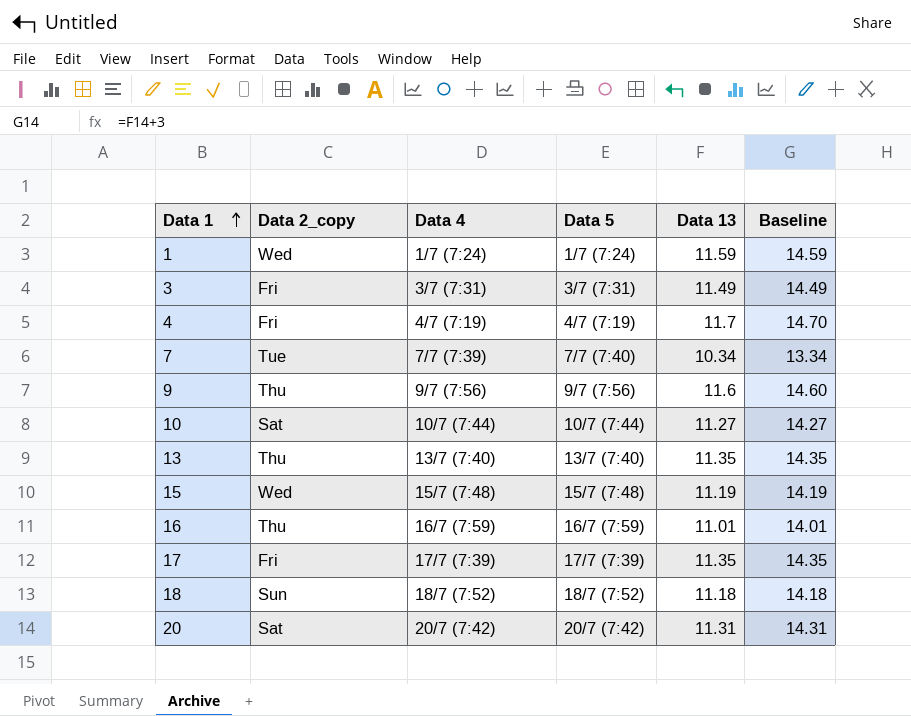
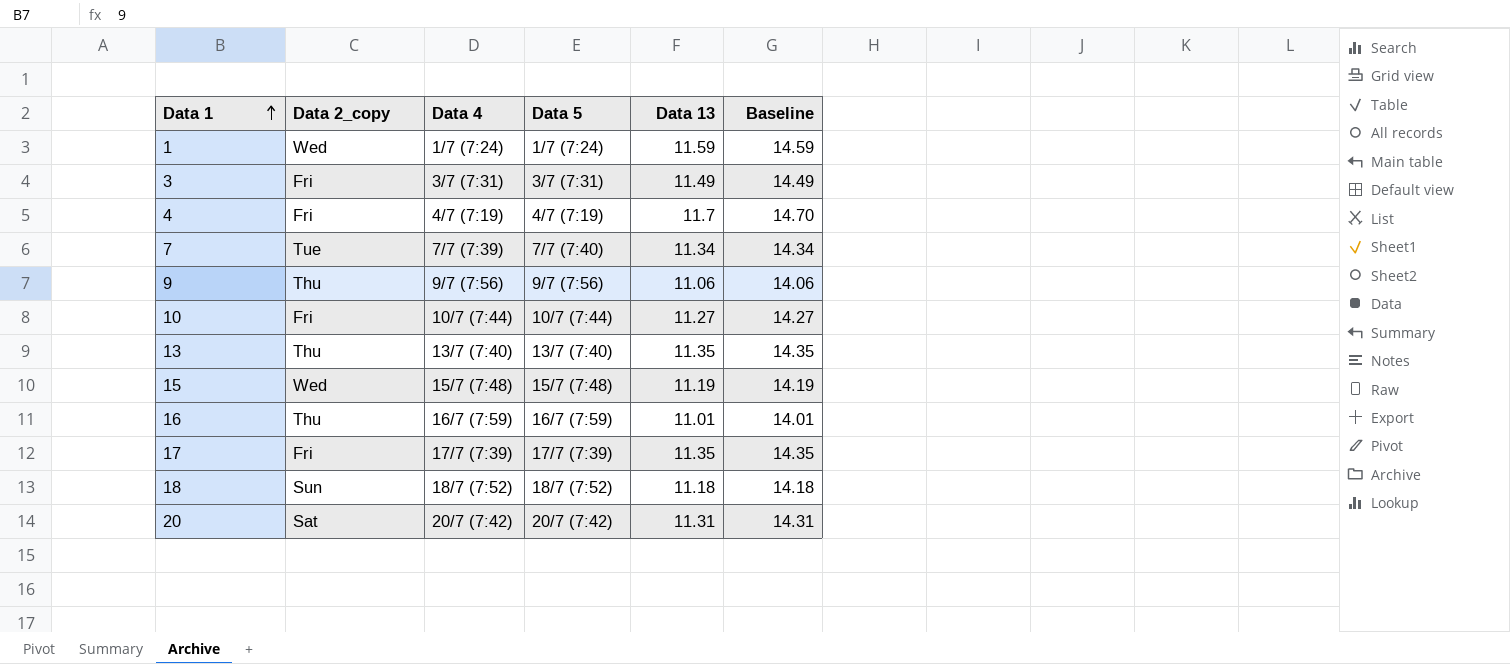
7 | Data 13: 10.34 -> 11.34
7 | Baseline: 13.34 -> 14.34
9 | Data 13: 11.6 -> 11.06
9 | Baseline: 14.60 -> 14.06
10 | Data 2_copy: Sat -> Fri

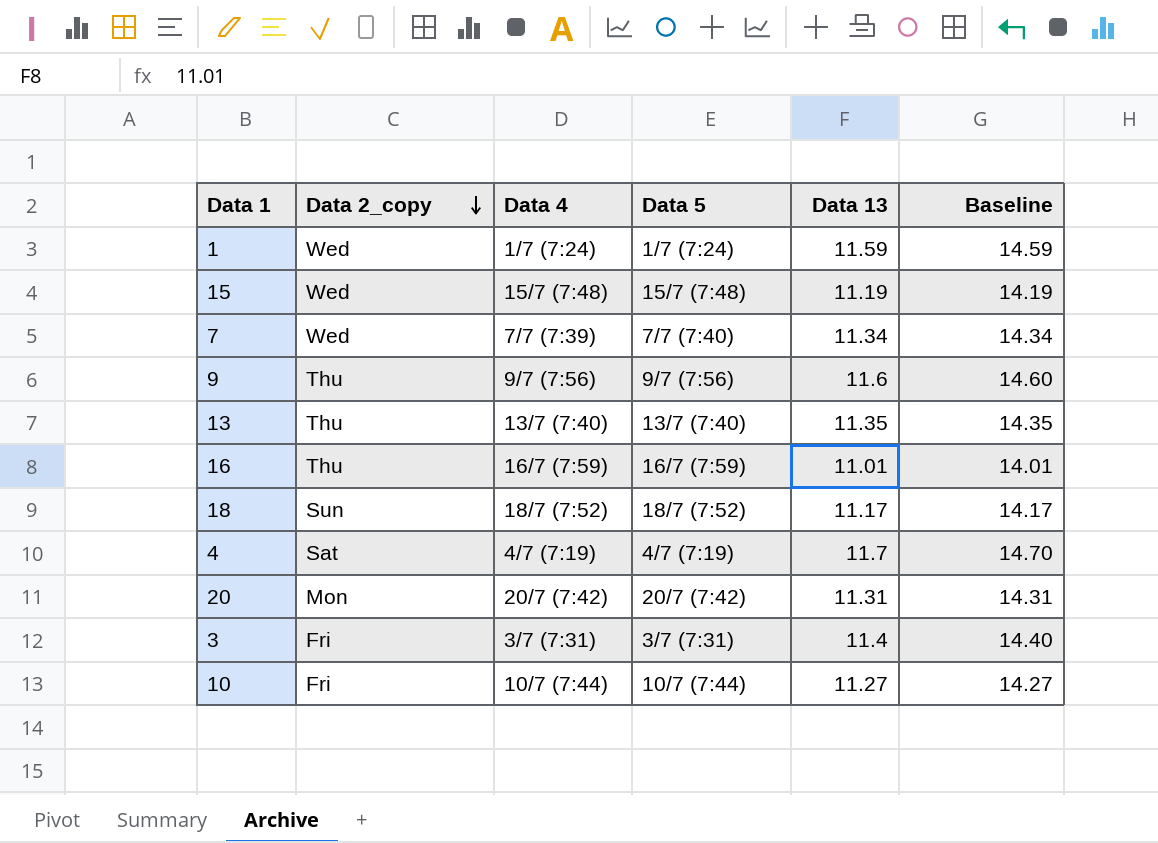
row order: Data 1 ascending -> Data 2_copy descending
row 17: Fri | 17/7 (7:39) | 17/7 (7:39) | 11.35 | 14.35 -> none
7 | Data 2_copy: Tue -> Wed
9 | Data 13: 11.06 -> 11.6
9 | Baseline: 14.06 -> 14.60
18 | Data 13: 11.18 -> 11.17
18 | Baseline: 14.18 -> 14.17
4 | Data 2_copy: Fri -> Sat
20 | Data 2_copy: Sat -> Mon
3 | Data 13: 11.49 -> 11.4
3 | Baseline: 14.49 -> 14.40

